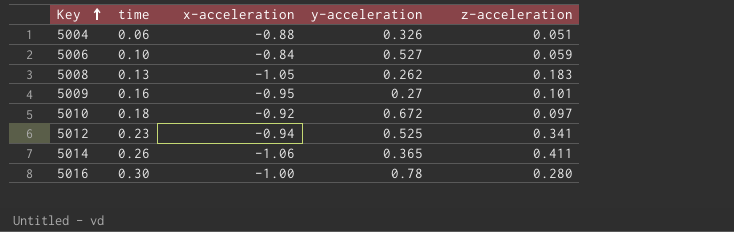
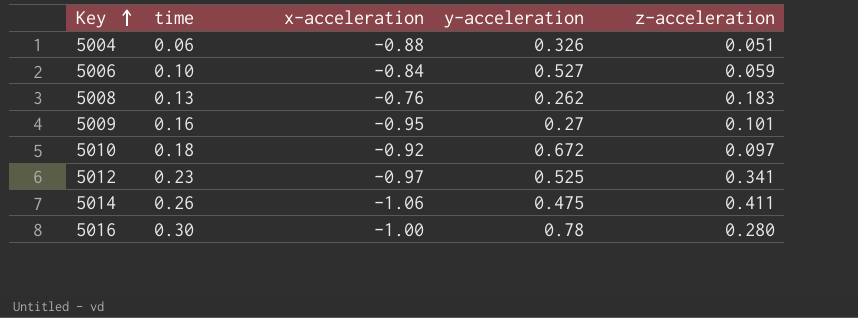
5008 | x-acceleration: -1.05 -> -0.76
5012 | x-acceleration: -0.94 -> -0.97
5014 | y-acceleration: 0.365 -> 0.475

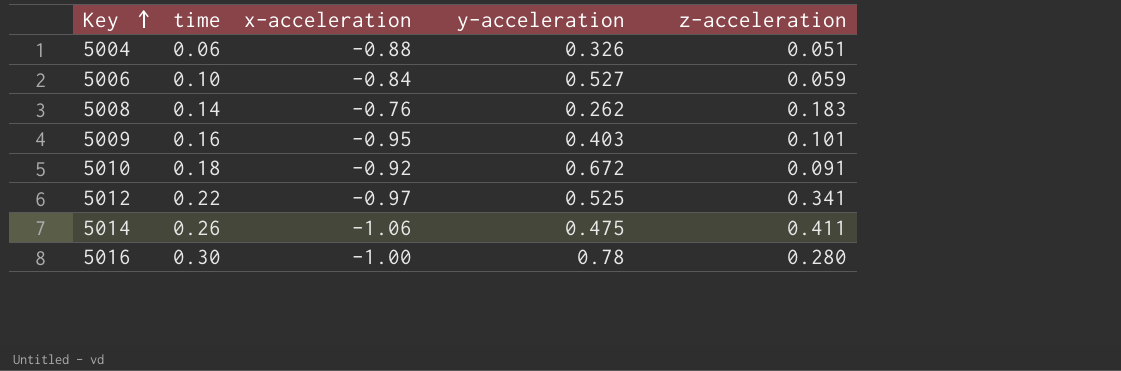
5008 | time: 0.13 -> 0.14
5009 | y-acceleration: 0.27 -> 0.403
5010 | z-acceleration: 0.097 -> 0.091
5012 | time: 0.23 -> 0.22

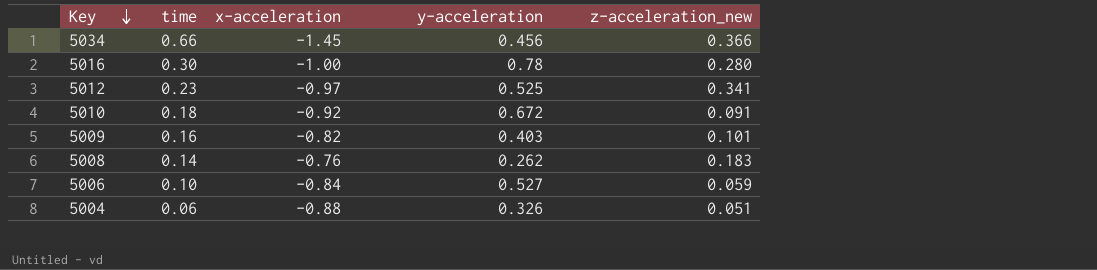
row order: Key ascending -> Key descending
column name: z-acceleration -> z-acceleration_new
row 5014: 0.26 | -1.06 | 0.475 | 0.411 -> none
row 5034: none -> 0.66 | -1.45 | 0.456 | 0.366
5012 | time: 0.22 -> 0.23
5009 | x-acceleration: -0.95 -> -0.82

